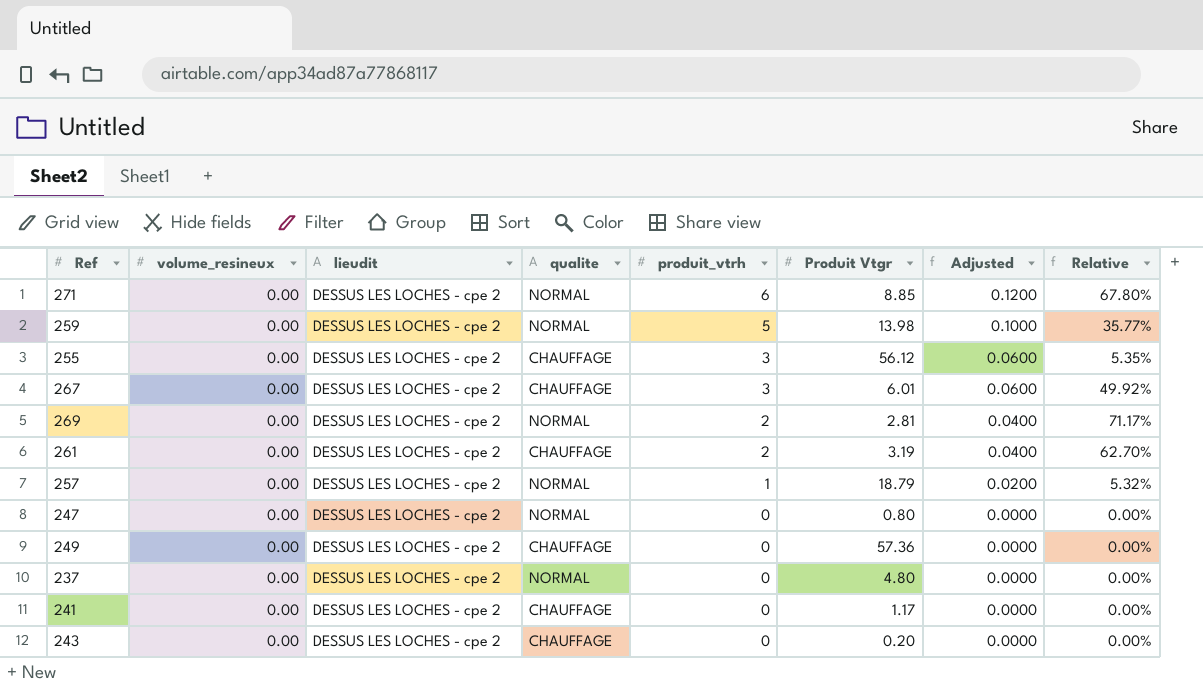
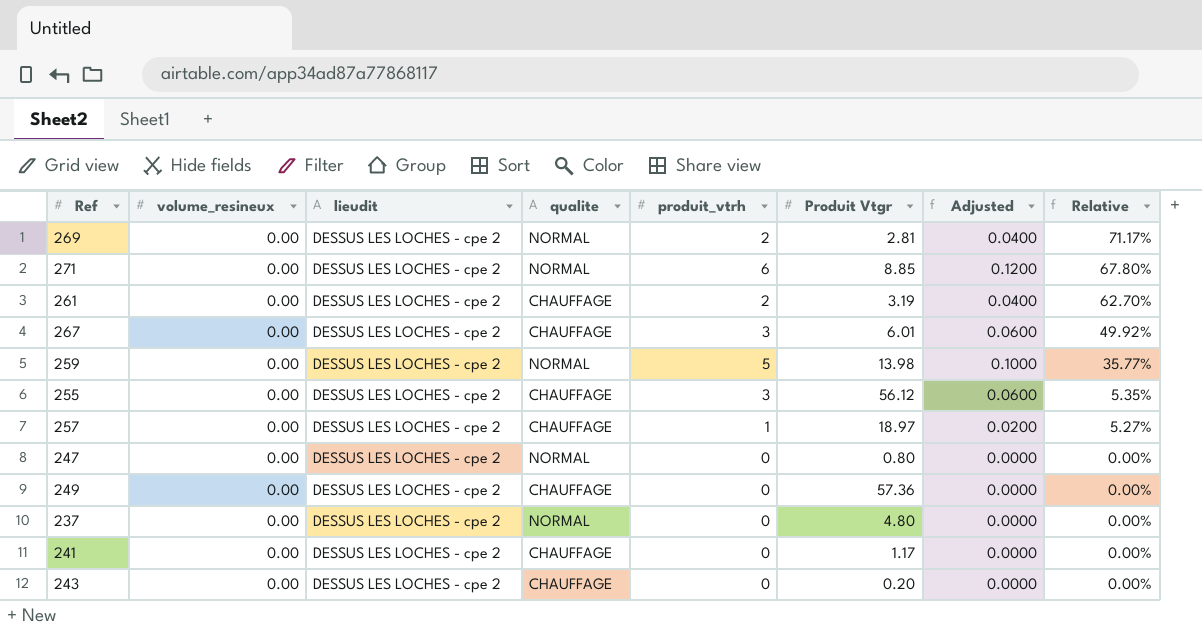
row order: produit_vtrh descending -> Relative descending
257 | qualite: NORMAL -> CHAUFFAGE
257 | Produit Vtgr: 18.79 -> 18.97
257 | Relative: 5.32% -> 5.27%

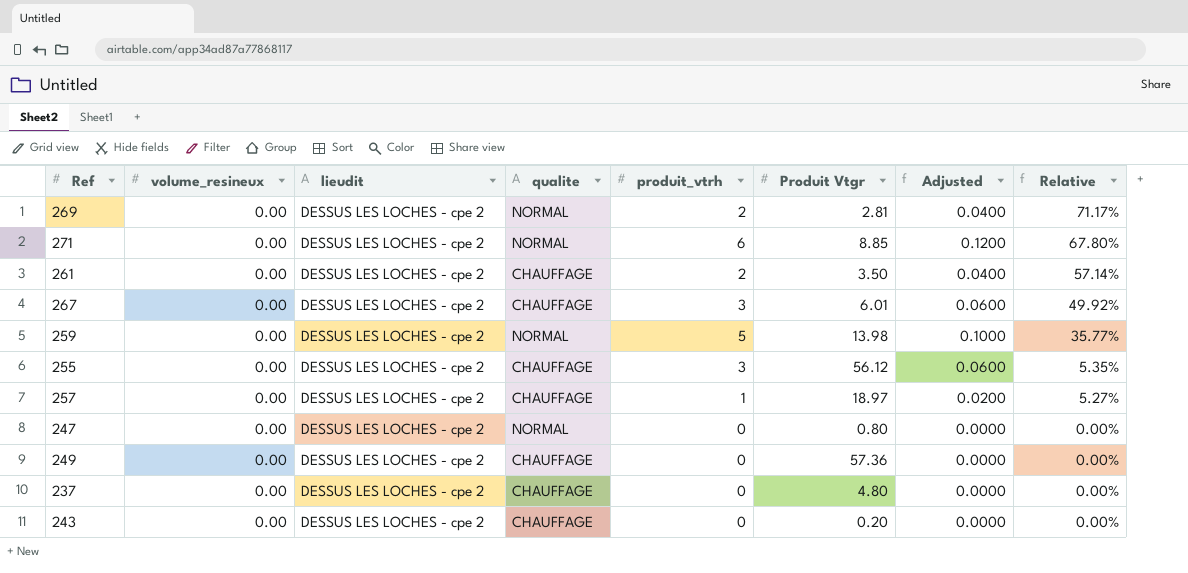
row 241: 0.00 | DESSUS LES LOCHES - cpe 2 | CHAUFFAGE | 0 | 1.17 | 0.0000 | 0.00% -> none
261 | Produit Vtgr: 3.19 -> 3.50
261 | Relative: 62.70% -> 57.14%
237 | qualite: NORMAL -> CHAUFFAGE

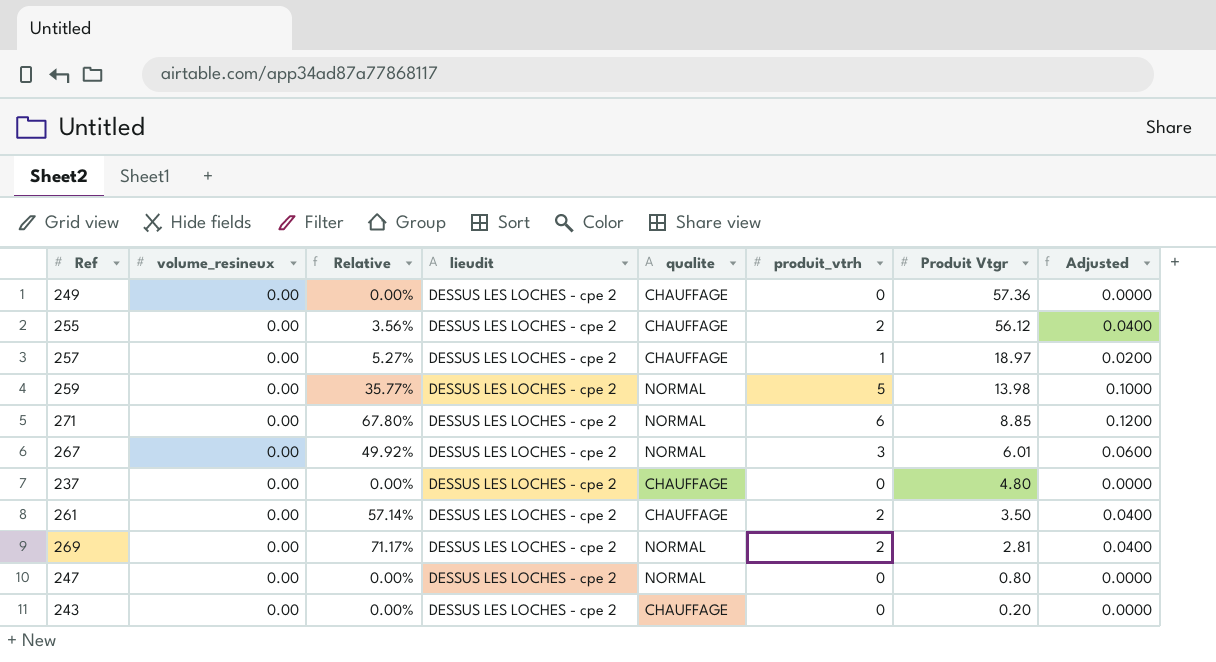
row order: Relative descending -> Produit Vtgr descending
column Relative | position: 8 -> 3
255 | Relative: 5.35% -> 3.56%
255 | produit_vtrh: 3 -> 2
255 | Adjusted: 0.0600 -> 0.0400
267 | qualite: CHAUFFAGE -> NORMAL

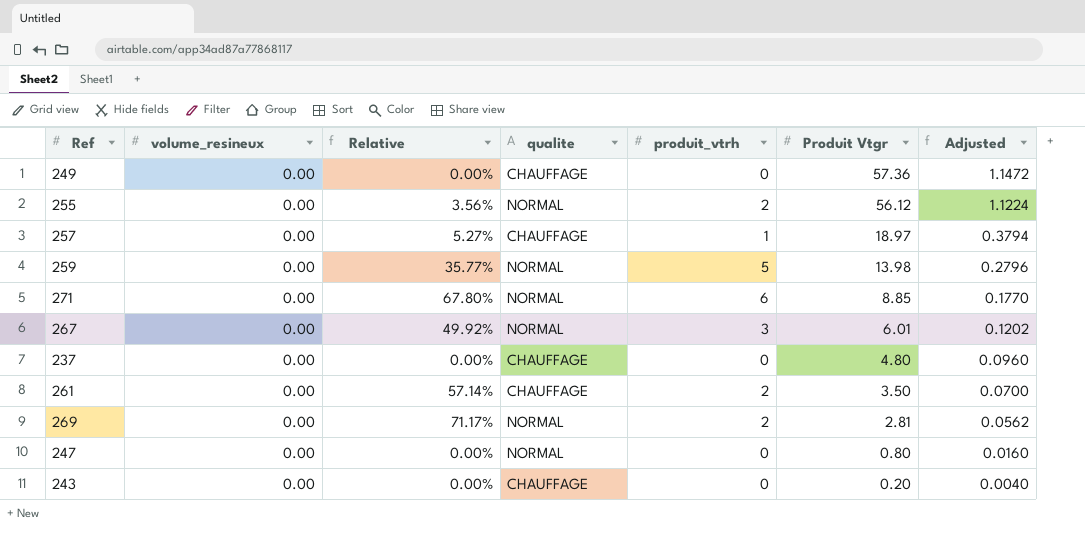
column lieudit | position: 4 -> none
column Adjusted | formula: [produit_vtrh] * 0.02 -> [Produit Vtgr] * 0.02
255 | qualite: CHAUFFAGE -> NORMAL

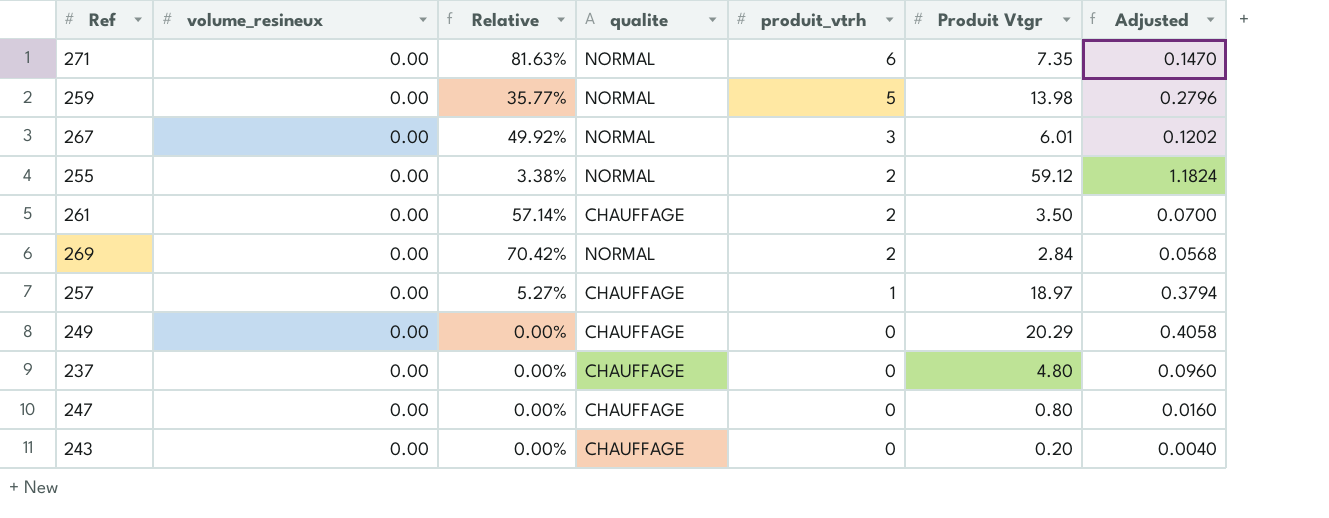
row order: Produit Vtgr descending -> produit_vtrh descending
271 | Relative: 67.80% -> 81.63%
271 | Produit Vtgr: 8.85 -> 7.35
271 | Adjusted: 0.1770 -> 0.1470
255 | Relative: 3.56% -> 3.38%
255 | Produit Vtgr: 56.12 -> 59.12
255 | Adjusted: 1.1224 -> 1.1824
269 | Relative: 71.17% -> 70.42%
269 | Produit Vtgr: 2.81 -> 2.84
269 | Adjusted: 0.0562 -> 0.0568
249 | Produit Vtgr: 57.36 -> 20.29
249 | Adjusted: 1.1472 -> 0.4058
247 | qualite: NORMAL -> CHAUFFAGE

